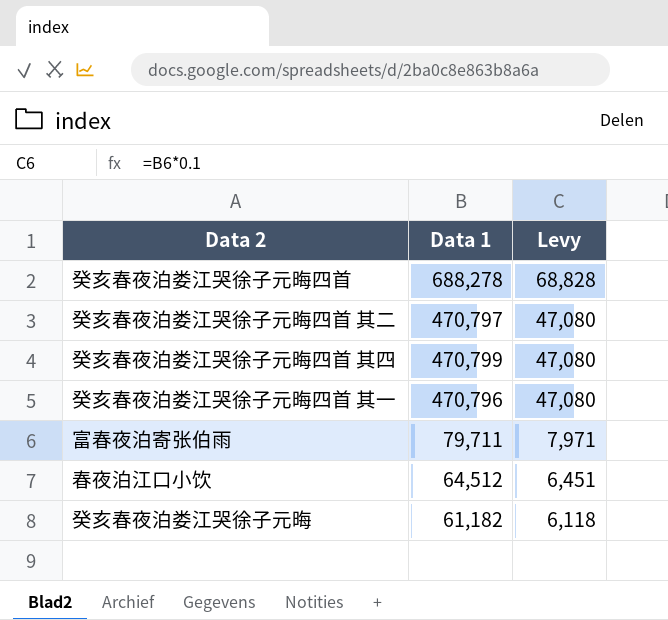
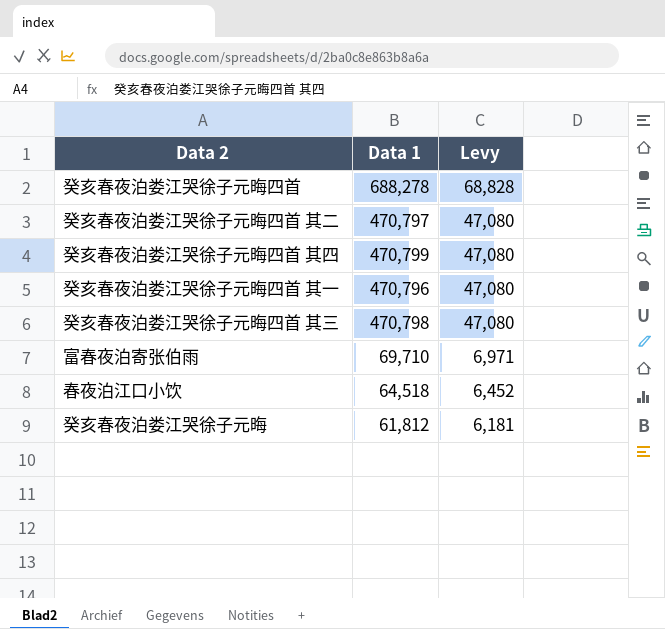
row 癸亥春夜泊娄江哭徐子元晦四首 其三: none -> 470,798 | 47,080
富春夜泊寄张伯雨 | Data 1: 79,711 -> 69,710
富春夜泊寄张伯雨 | Levy: 7,971 -> 6,971
春夜泊江口小饮 | Data 1: 64,512 -> 64,518
春夜泊江口小饮 | Levy: 6,451 -> 6,452
癸亥春夜泊娄江哭徐子元晦 | Data 1: 61,182 -> 61,812
癸亥春夜泊娄江哭徐子元晦 | Levy: 6,118 -> 6,181

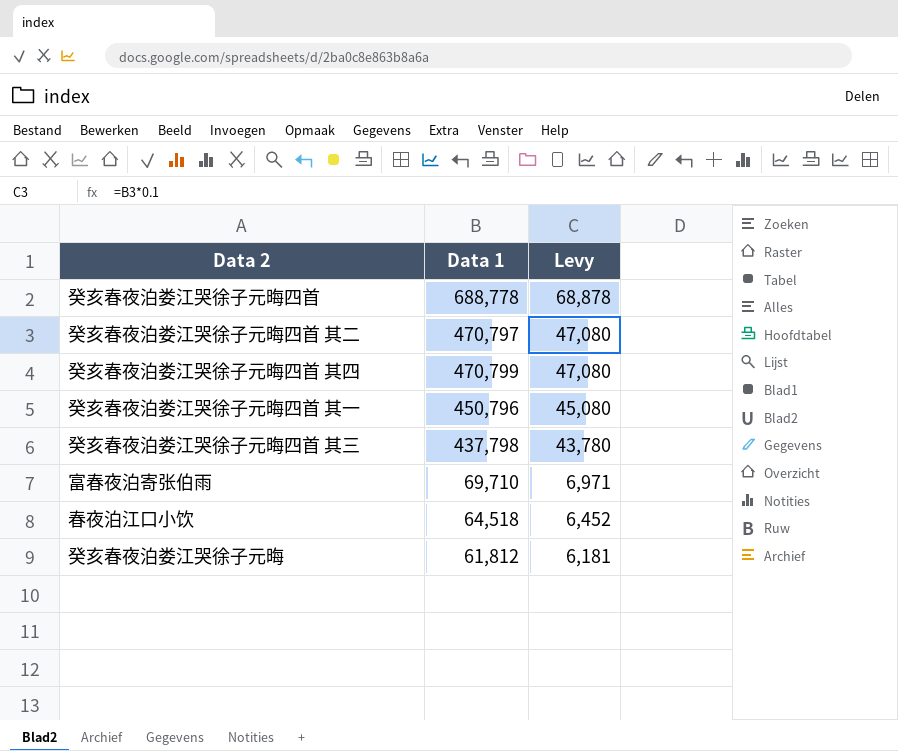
癸亥春夜泊娄江哭徐子元晦四首 | Data 1: 688,278 -> 688,778
癸亥春夜泊娄江哭徐子元晦四首 | Levy: 68,828 -> 68,878
癸亥春夜泊娄江哭徐子元晦四首 其一 | Data 1: 470,796 -> 450,796
癸亥春夜泊娄江哭徐子元晦四首 其一 | Levy: 47,080 -> 45,080
癸亥春夜泊娄江哭徐子元晦四首 其三 | Data 1: 470,798 -> 437,798
癸亥春夜泊娄江哭徐子元晦四首 其三 | Levy: 47,080 -> 43,780

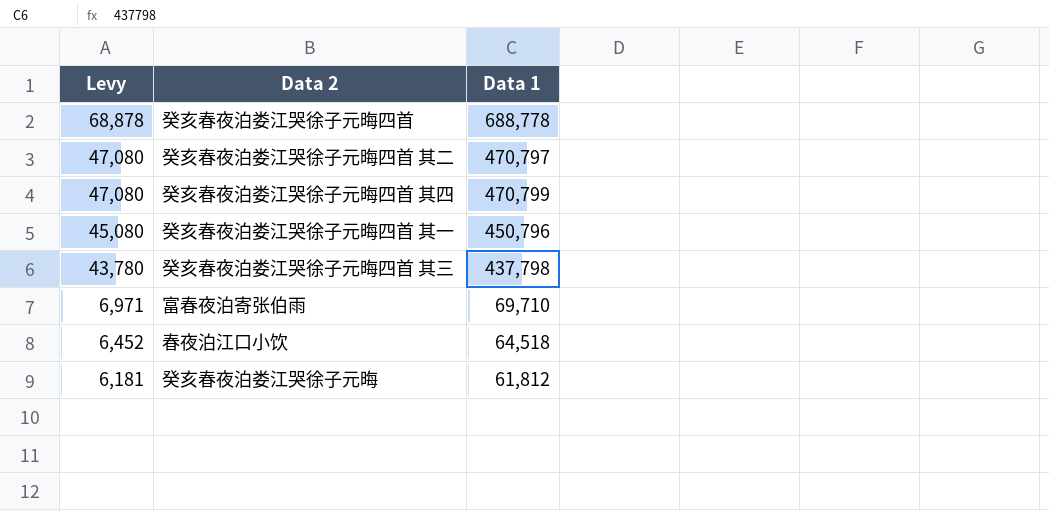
column Levy | position: 3 -> 1

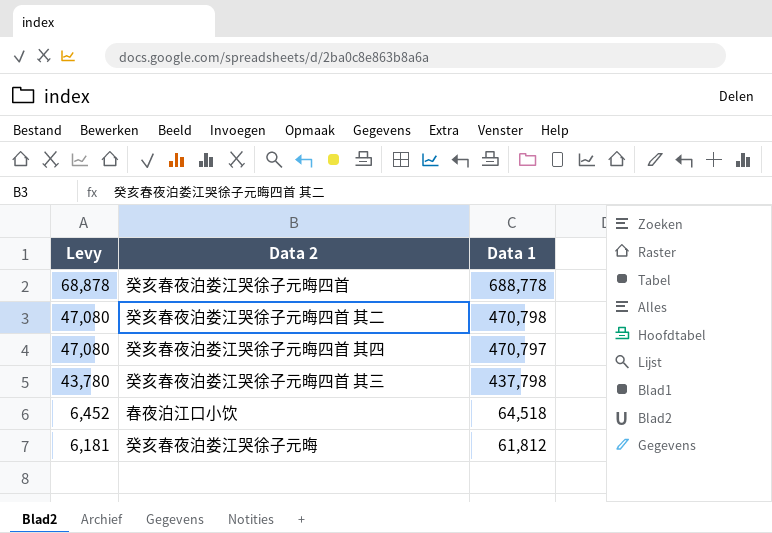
row 癸亥春夜泊娄江哭徐子元晦四首 其一: 45,080 | 450,796 -> none
row 富春夜泊寄张伯雨: 6,971 | 69,710 -> none
癸亥春夜泊娄江哭徐子元晦四首 其二 | Data 1: 470,797 -> 470,798
癸亥春夜泊娄江哭徐子元晦四首 其四 | Data 1: 470,799 -> 470,797

